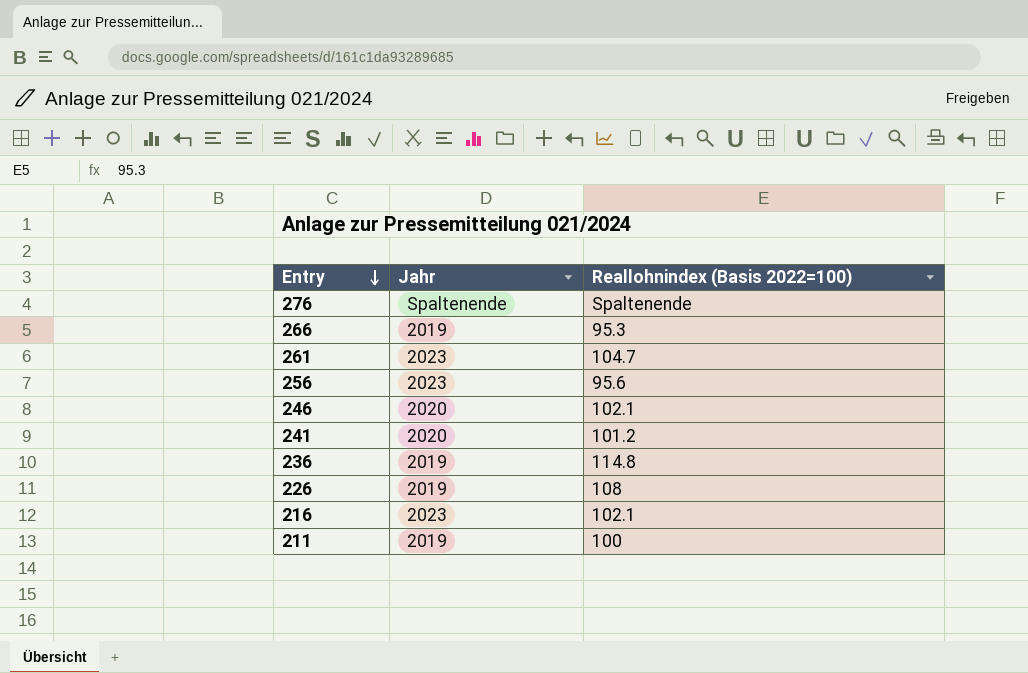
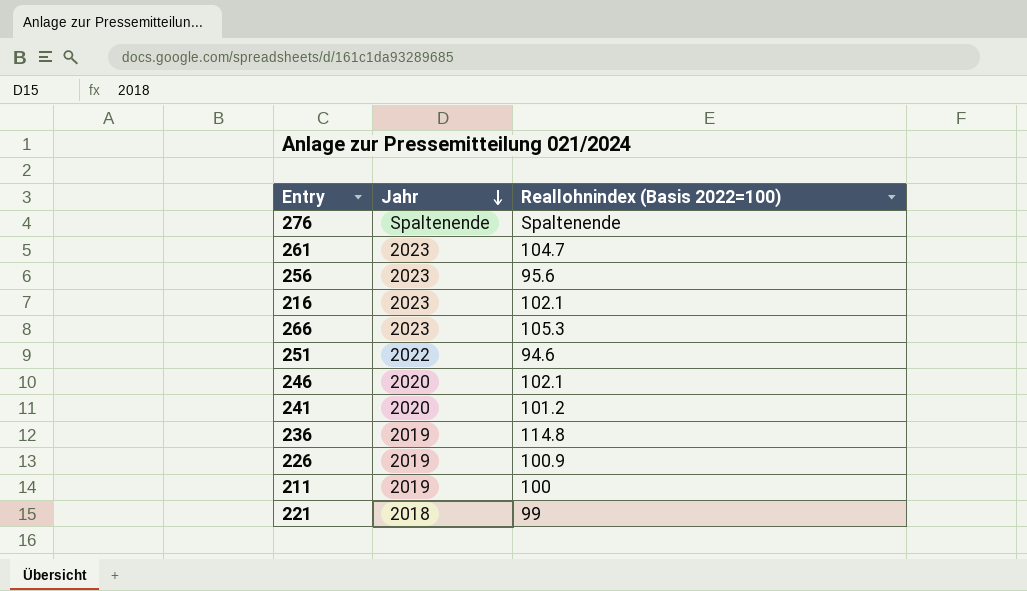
row order: Entry descending -> Jahr descending
266 | Jahr: 2019 -> 2023
266 | Reallohnindex (Basis 2022=100): 95.3 -> 105.3
row 251: none -> 2022 | 94.6
226 | Reallohnindex (Basis 2022=100): 108 -> 100.9
row 221: none -> 2018 | 99

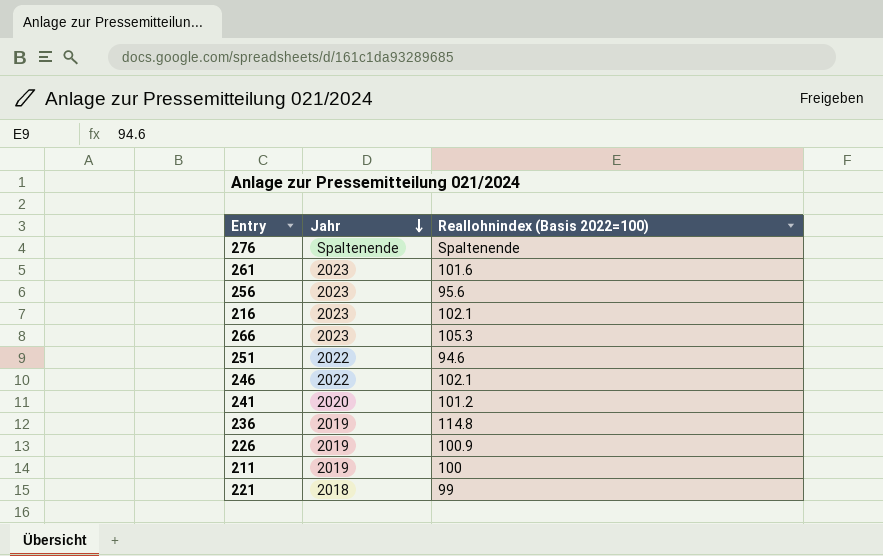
261 | Reallohnindex (Basis 2022=100): 104.7 -> 101.6
246 | Jahr: 2020 -> 2022

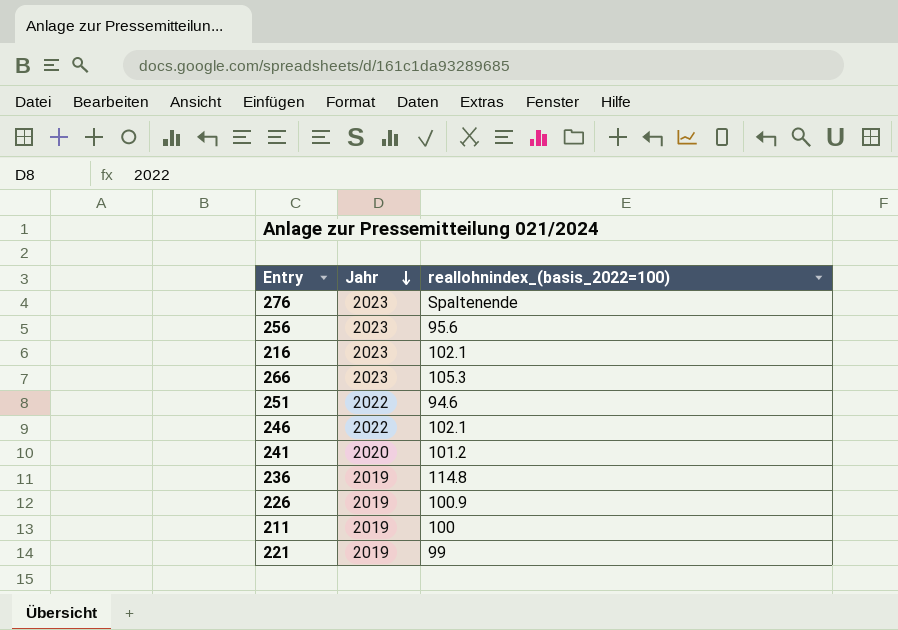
column name: Reallohnindex (Basis 2022=100) -> reallohnindex_(basis_2022=100)
row 261: 2023 | 101.6 -> none
276 | Jahr: Spaltenende -> 2023
221 | Jahr: 2018 -> 2019

